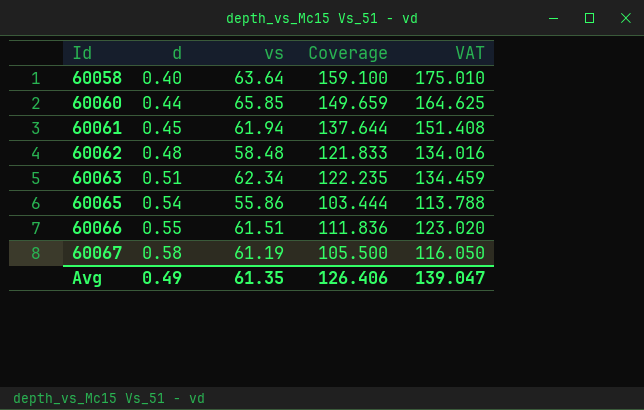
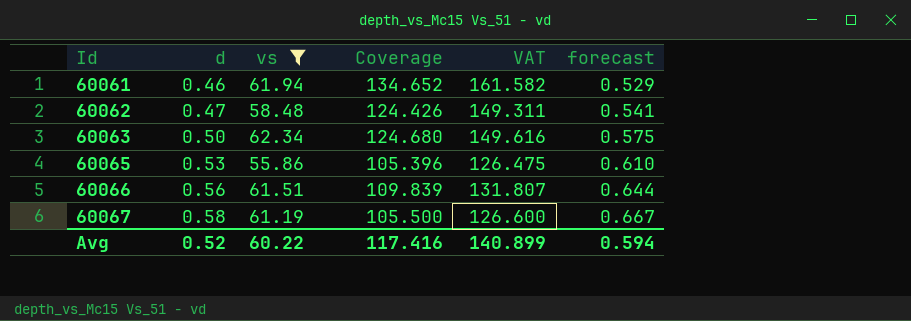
filter: none -> vs <= 62.34
column VAT | formula: [Coverage] * 1.1 -> [Coverage] * 1.2
column forecast | formula: none -> [d] * 1.15
60061 | d: 0.45 -> 0.46
60061 | Coverage: 137.644 -> 134.652
60062 | d: 0.48 -> 0.47
60062 | Coverage: 121.833 -> 124.426
60063 | d: 0.51 -> 0.50
60063 | Coverage: 122.235 -> 124.680
60065 | d: 0.54 -> 0.53
60065 | Coverage: 103.444 -> 105.396
60066 | d: 0.55 -> 0.56
60066 | Coverage: 111.836 -> 109.839
Avg | d: 0.49 -> 0.52
Avg | vs: 61.35 -> 60.22
Avg | Coverage: 126.406 -> 117.416
Avg | VAT: 139.047 -> 140.899

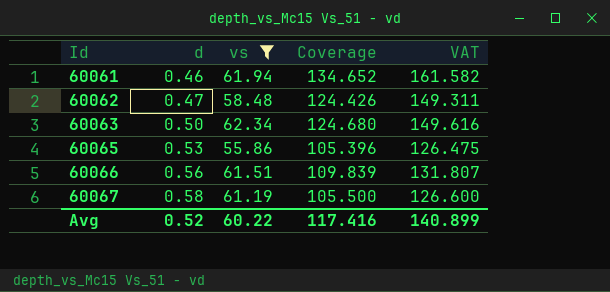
column forecast | formula: [d] * 1.15 -> none

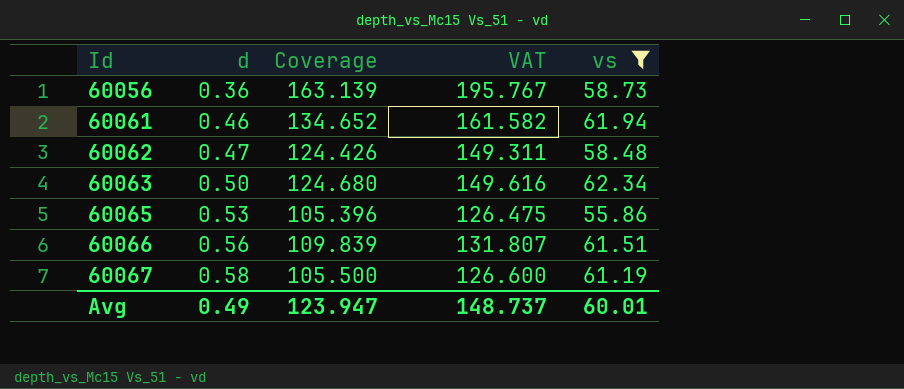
column vs | position: 3 -> 5
row 60056: none -> 0.36 | 163.139 | 195.767 | 58.73
Avg | d: 0.52 -> 0.49
Avg | Coverage: 117.416 -> 123.947
Avg | VAT: 140.899 -> 148.737
Avg | vs: 60.22 -> 60.01

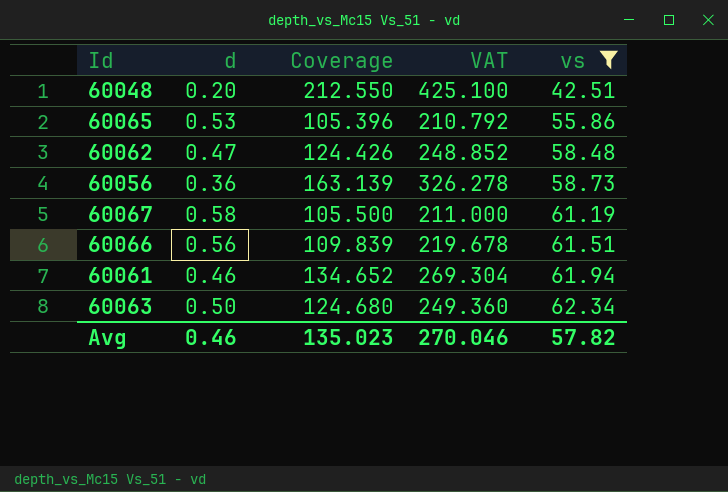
row order: Id ascending -> vs ascending
column VAT | formula: [Coverage] * 1.2 -> [Coverage] * 2
row 60048: none -> 0.20 | 212.550 | 425.100 | 42.51
Avg | d: 0.49 -> 0.46
Avg | Coverage: 123.947 -> 135.023
Avg | VAT: 148.737 -> 270.046
Avg | vs: 60.01 -> 57.82

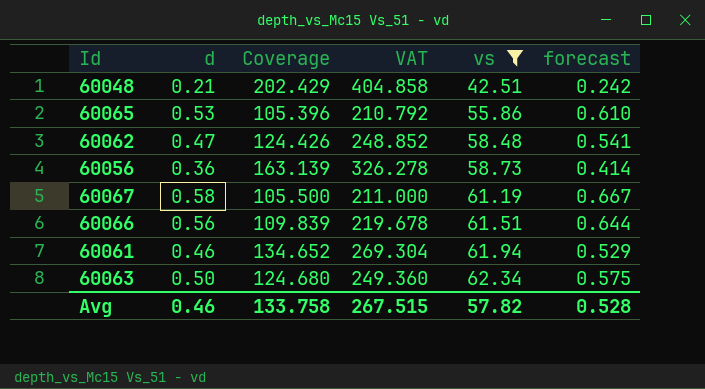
column forecast | formula: none -> [d] * 1.15
60048 | d: 0.20 -> 0.21
60048 | Coverage: 212.550 -> 202.429
60048 | VAT: 425.100 -> 404.858
Avg | Coverage: 135.023 -> 133.758
Avg | VAT: 270.046 -> 267.515

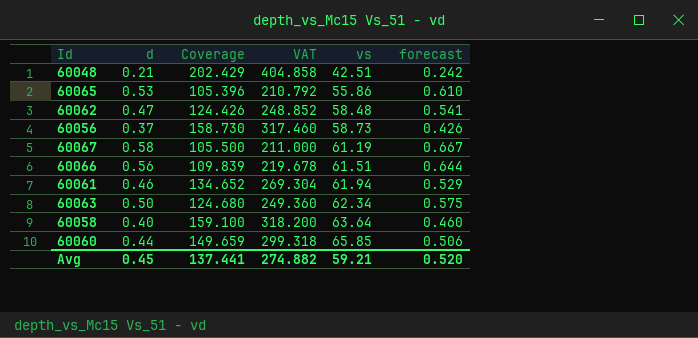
filter: vs <= 62.34 -> none
60056 | d: 0.36 -> 0.37
60056 | Coverage: 163.139 -> 158.730
60056 | VAT: 326.278 -> 317.460
60056 | forecast: 0.414 -> 0.426
Avg | d: 0.46 -> 0.45
Avg | Coverage: 133.758 -> 137.441
Avg | VAT: 267.515 -> 274.882
Avg | vs: 57.82 -> 59.21
Avg | forecast: 0.528 -> 0.520

